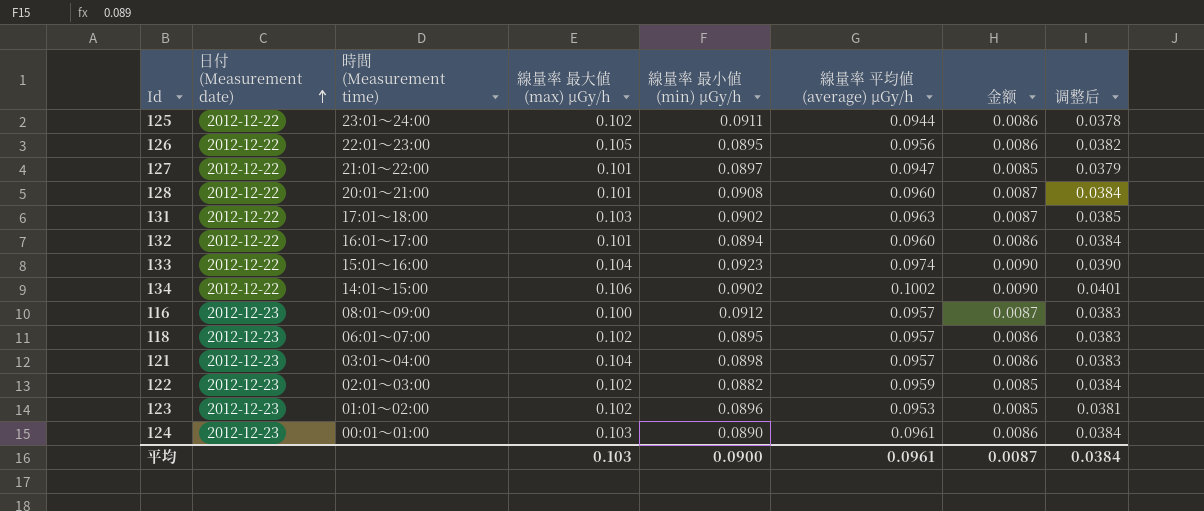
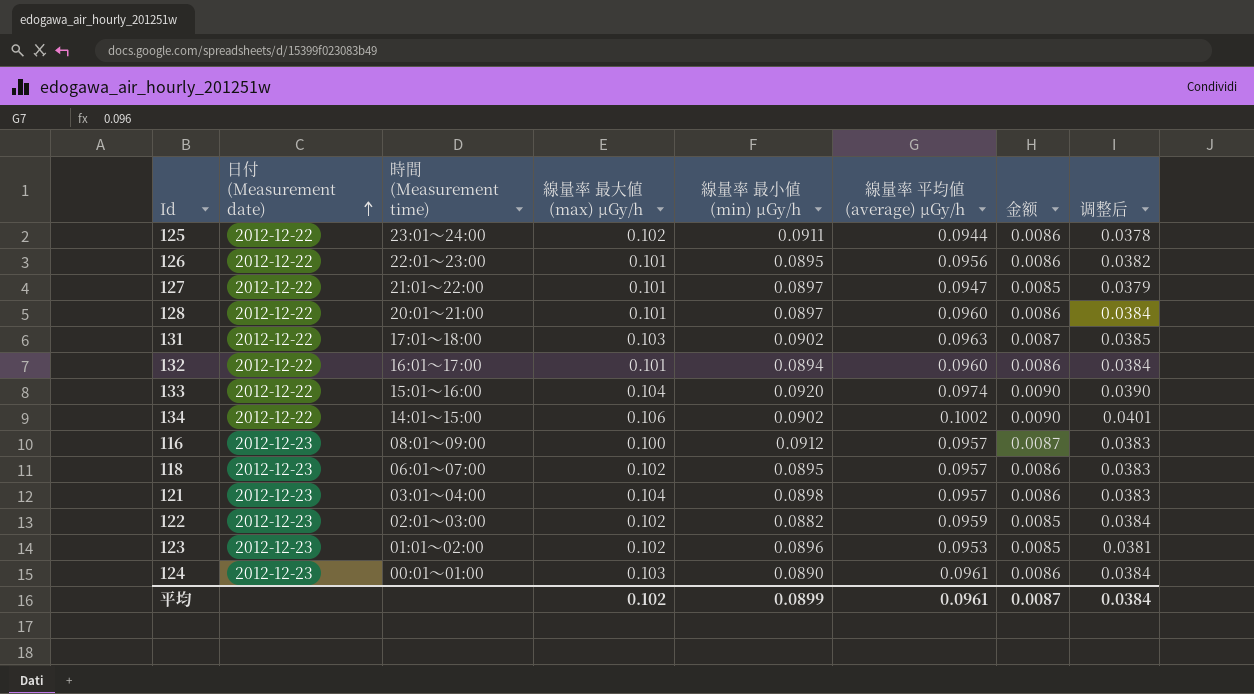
126 | 線量率 最大値 (max) μGy/h: 0.105 -> 0.101
128 | 線量率 最小値 (min) μGy/h: 0.0908 -> 0.0897
128 | 金额: 0.0087 -> 0.0086
133 | 線量率 最小値 (min) μGy/h: 0.0923 -> 0.0920
平均 | 線量率 最大値 (max) μGy/h: 0.103 -> 0.102
平均 | 線量率 最小値 (min) μGy/h: 0.0900 -> 0.0899

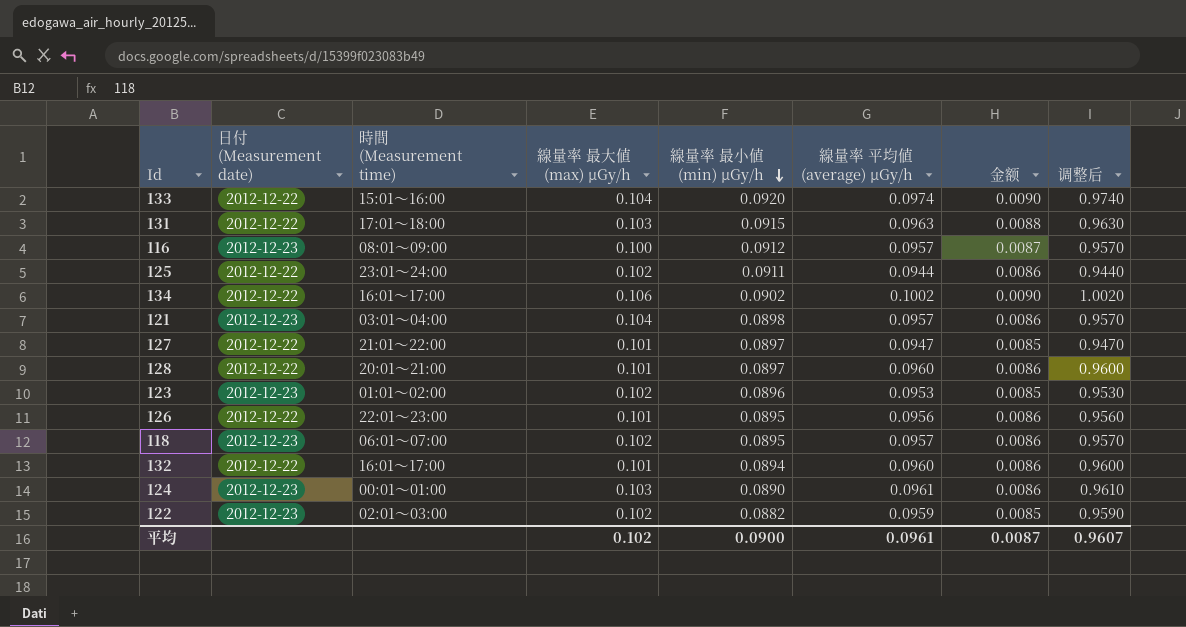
row order: 日付 (Measurement date) ascending -> 線量率 最小値 (min) μGy/h descending
column 调整后 | formula: [線量率 平均値 (average) μGy/h] * 0.4 -> [線量率 平均値 (average) μGy/h] * 10
131 | 線量率 最小値 (min) μGy/h: 0.0902 -> 0.0915
131 | 金额: 0.0087 -> 0.0088
134 | 時間 (Measurement time): 14:01～15:00 -> 16:01～17:00
平均 | 線量率 最小値 (min) μGy/h: 0.0899 -> 0.0900
平均 | 调整后: 0.0384 -> 0.9607

